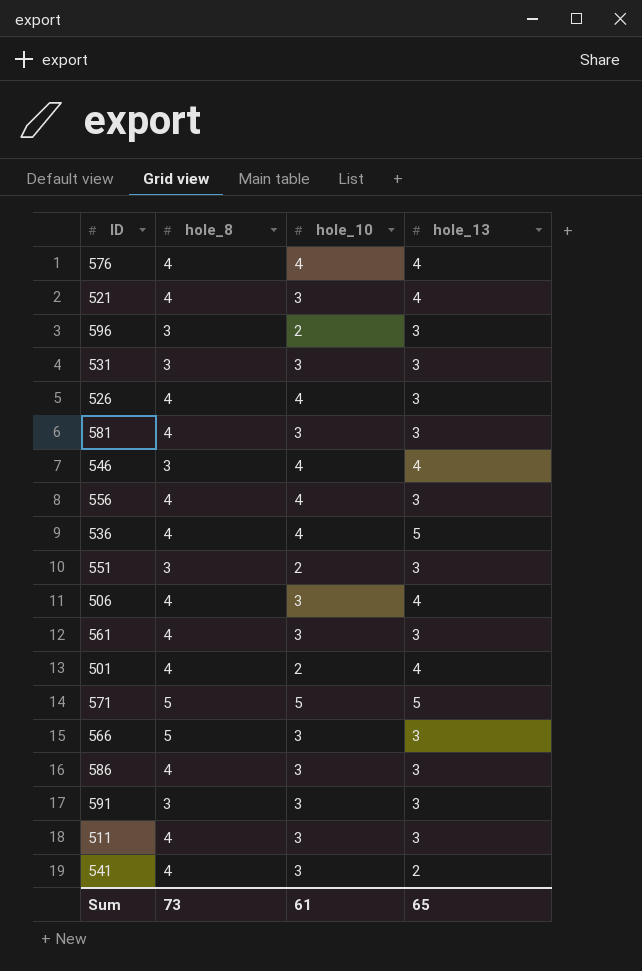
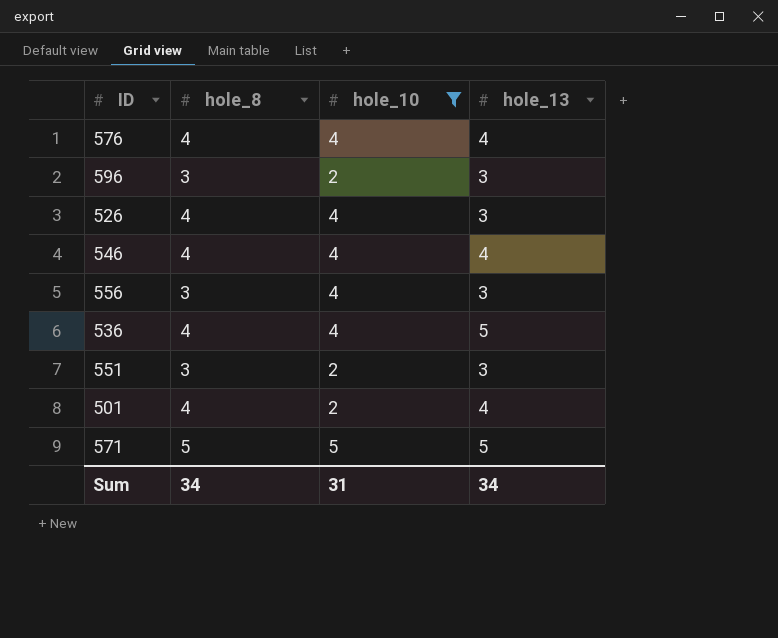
filter: none -> hole_10 != 3
546 | hole_8: 3 -> 4
556 | hole_8: 4 -> 3
Sum | hole_8: 73 -> 34
Sum | hole_10: 61 -> 31
Sum | hole_13: 65 -> 34

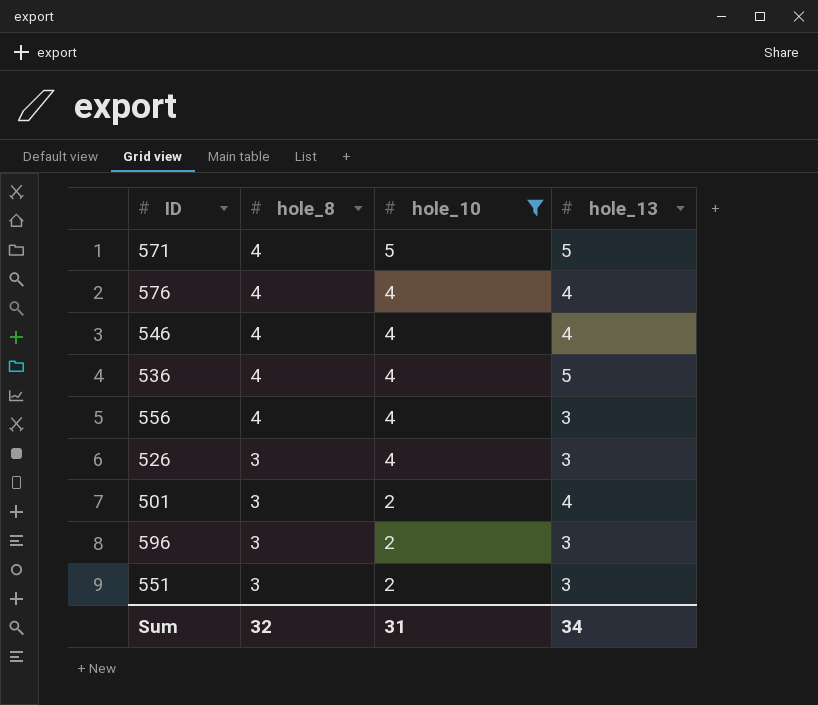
row order: none -> hole_8 descending
571 | hole_8: 5 -> 4
556 | hole_8: 3 -> 4
526 | hole_8: 4 -> 3
501 | hole_8: 4 -> 3
Sum | hole_8: 34 -> 32

